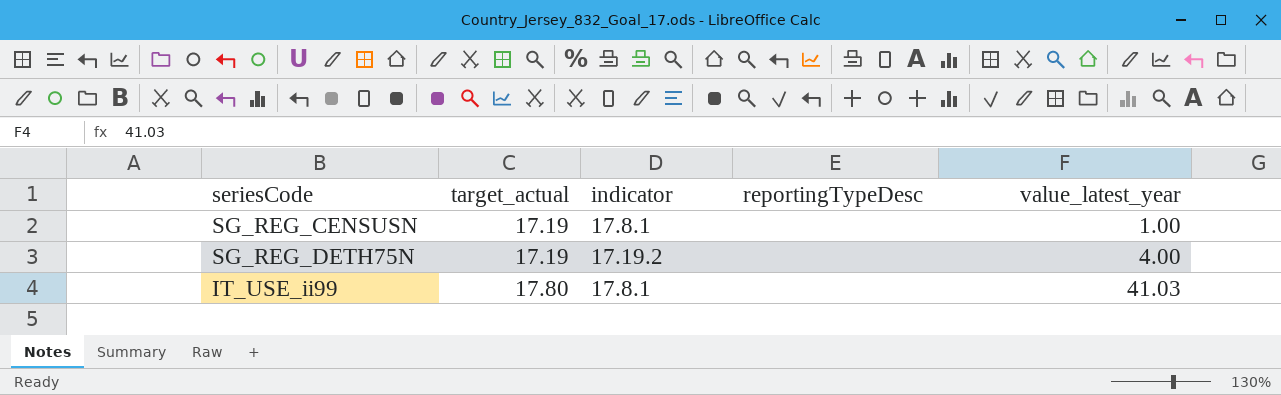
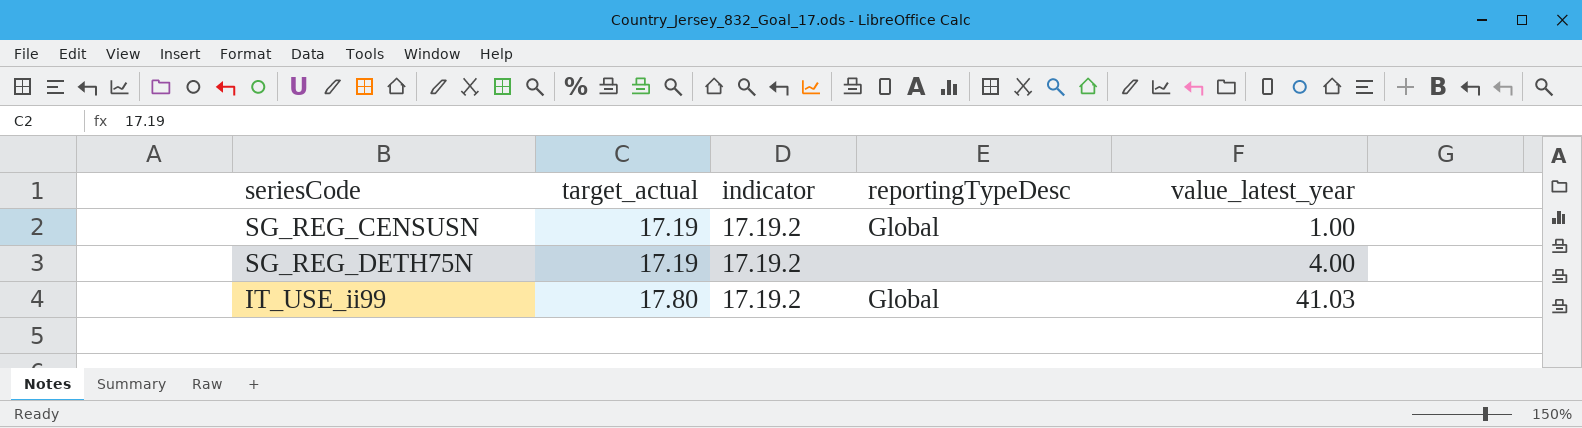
SG_REG_CENSUSN | indicator: 17.8.1 -> 17.19.2
SG_REG_CENSUSN | reportingTypeDesc: none -> Global
IT_USE_ii99 | indicator: 17.8.1 -> 17.19.2
IT_USE_ii99 | reportingTypeDesc: none -> Global

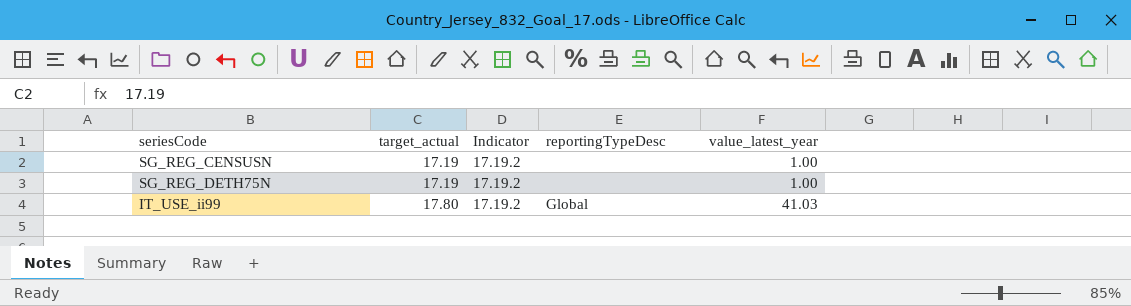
column name: indicator -> Indicator
SG_REG_CENSUSN | reportingTypeDesc: Global -> none
SG_REG_DETH75N | value_latest_year: 4.00 -> 1.00

